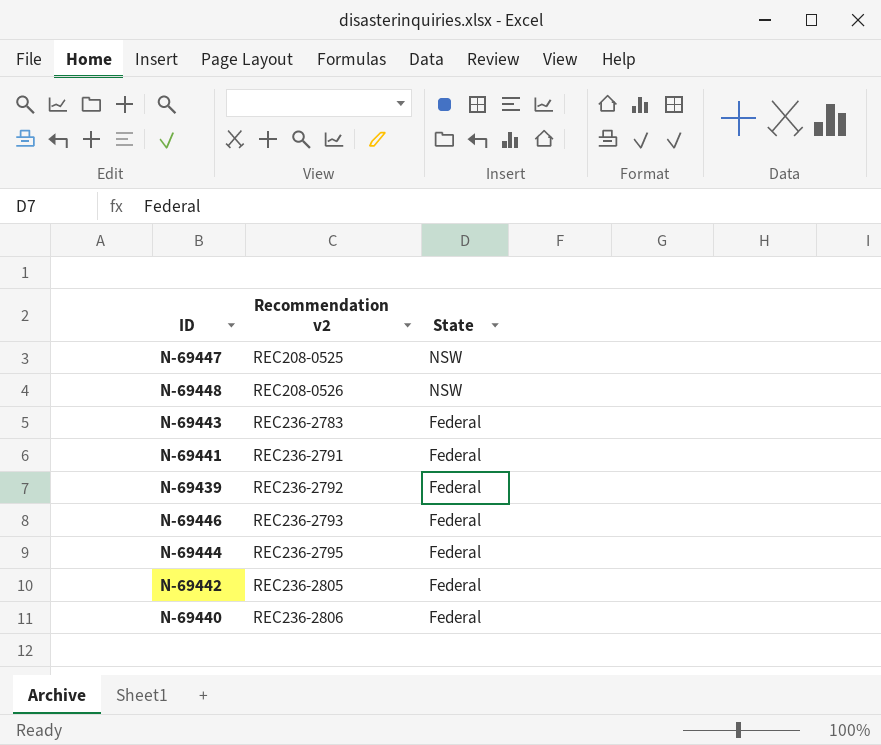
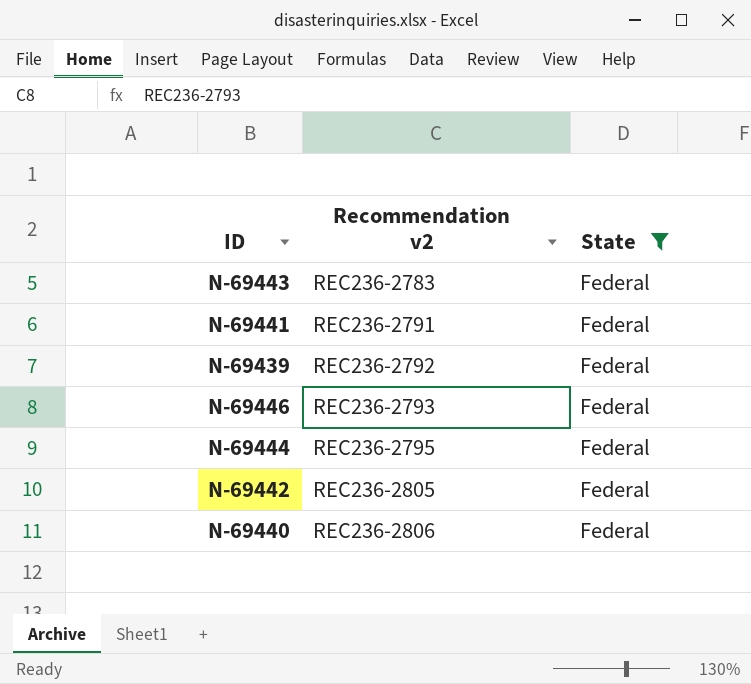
filter: none -> State = Federal

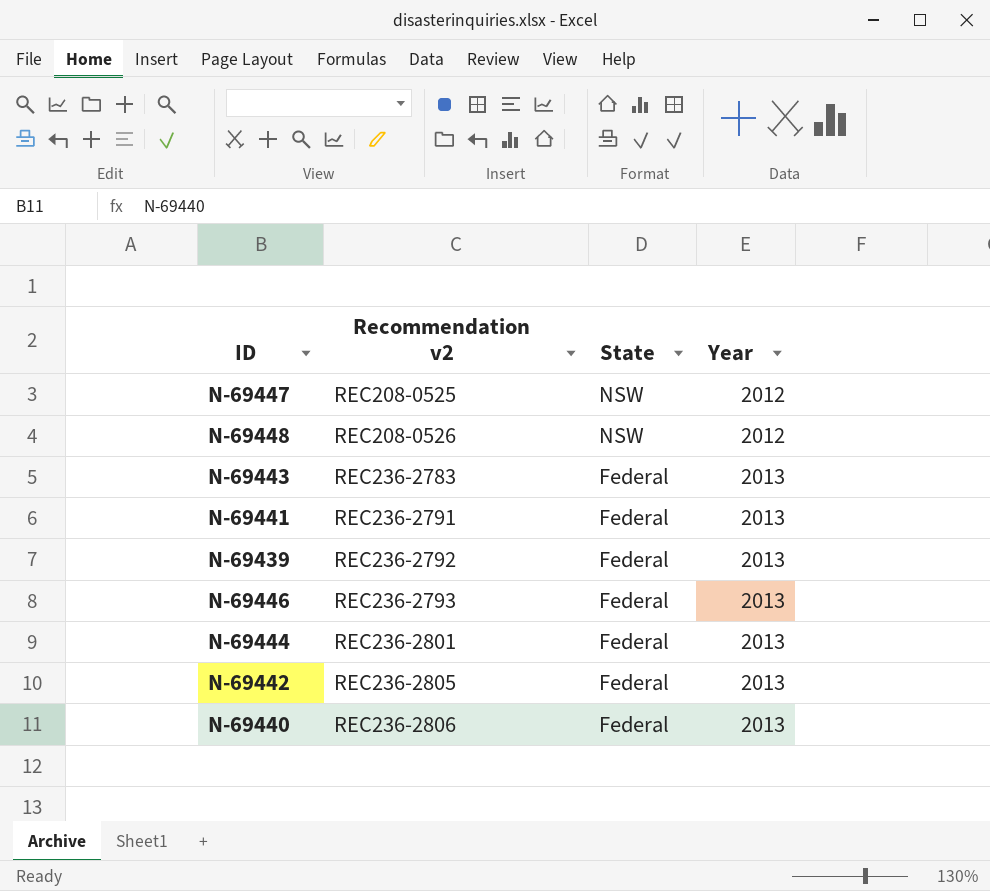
filter: State = Federal -> none
column Year | position: none -> 4
N-69444 | Recommendation v2: REC236-2795 -> REC236-2801

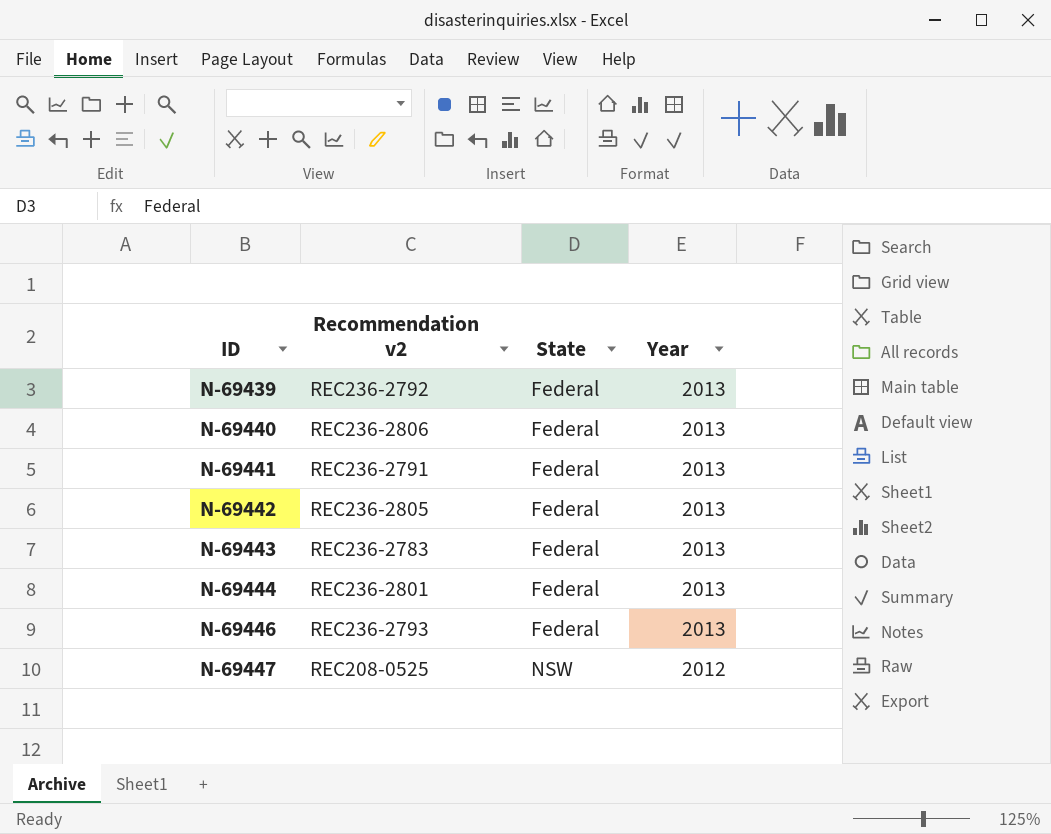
row order: Recommendation v2 ascending -> ID ascending
row N-69448: REC208-0526 | NSW | 2012 -> none

